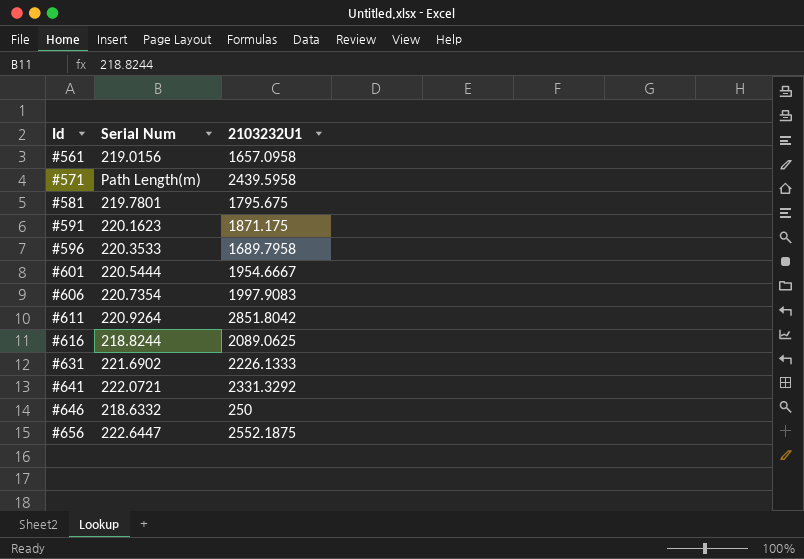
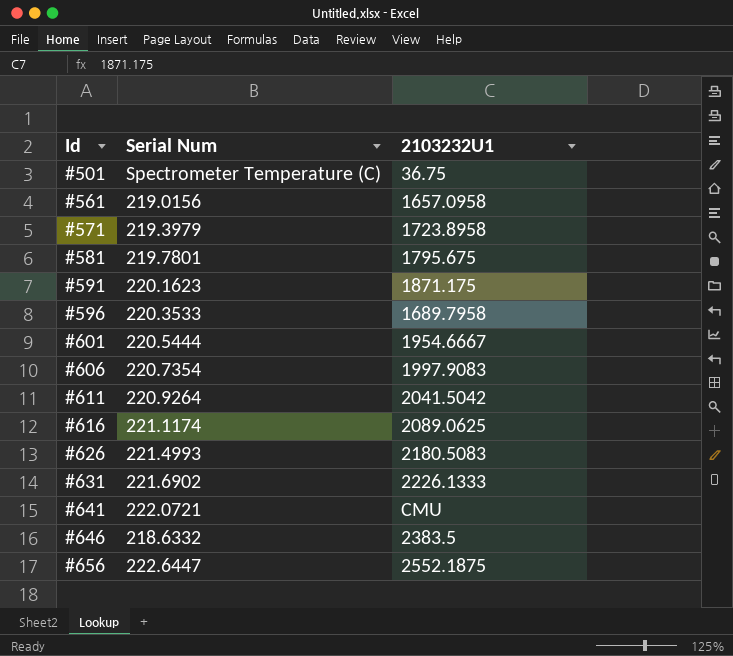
row #501: none -> Spectrometer Temperature (C) | 36.75
#571 | Serial Num: Path Length(m) -> 219.3979
#571 | 2103232U1: 2439.5958 -> 1723.8958
#611 | 2103232U1: 2851.8042 -> 2041.5042
#616 | Serial Num: 218.8244 -> 221.1174
row #626: none -> 221.4993 | 2180.5083
#641 | 2103232U1: 2331.3292 -> CMU
#646 | 2103232U1: 250 -> 2383.5

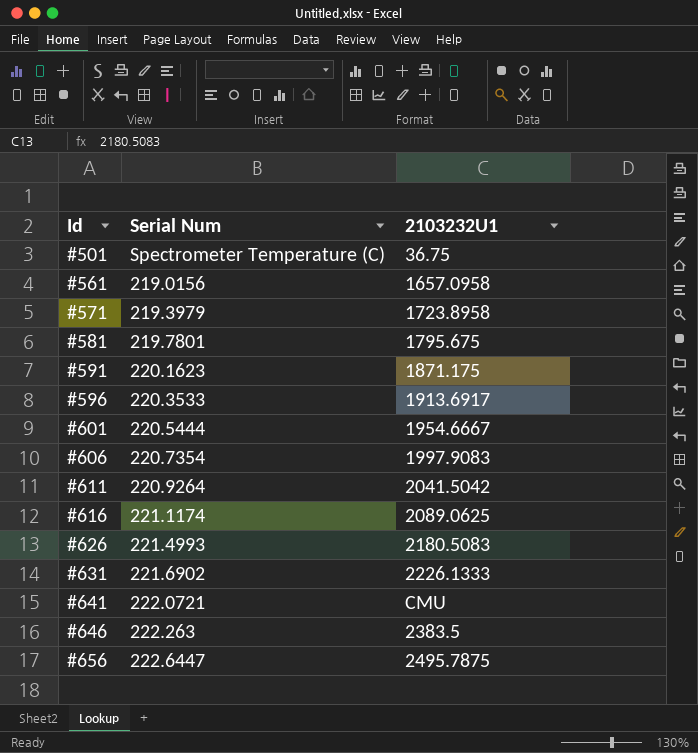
#596 | 2103232U1: 1689.7958 -> 1913.6917
#646 | Serial Num: 218.6332 -> 222.263
#656 | 2103232U1: 2552.1875 -> 2495.7875

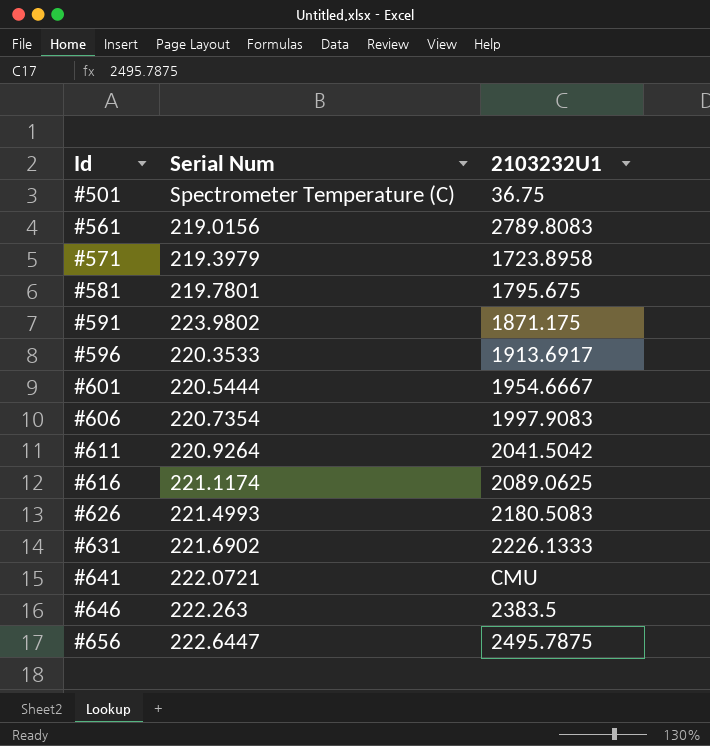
#561 | 2103232U1: 1657.0958 -> 2789.8083
#591 | Serial Num: 220.1623 -> 223.9802

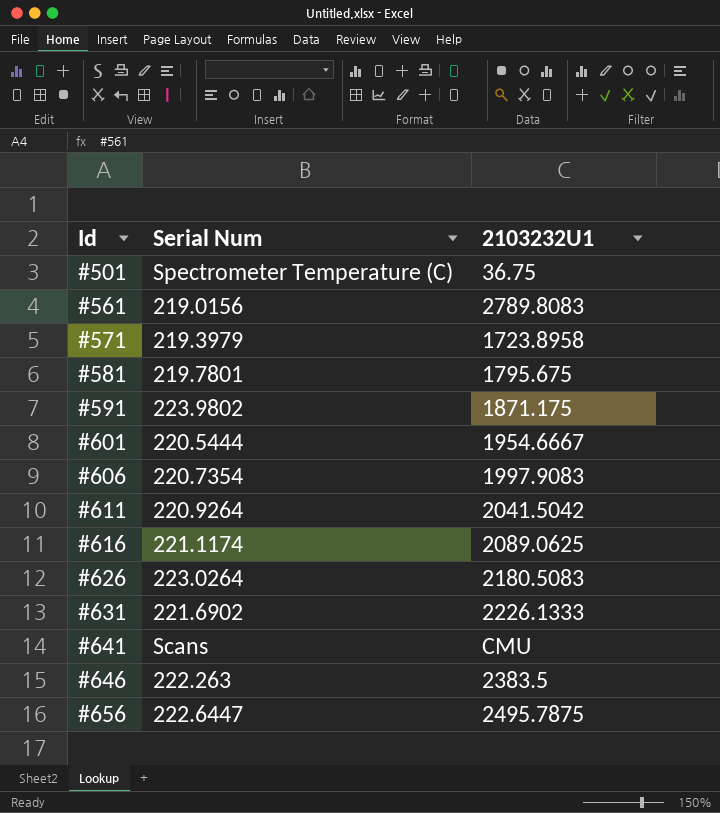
row #596: 220.3533 | 1913.6917 -> none
#626 | Serial Num: 221.4993 -> 223.0264
#641 | Serial Num: 222.0721 -> Scans

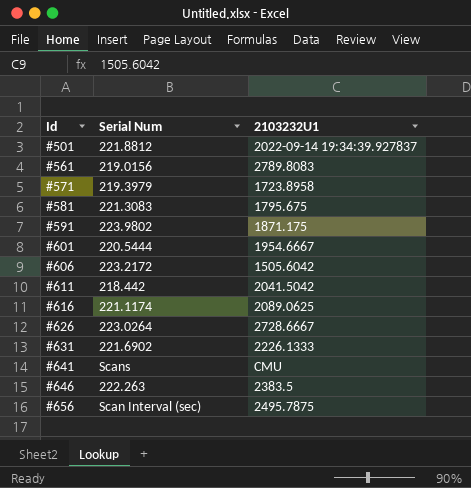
#501 | Serial Num: Spectrometer Temperature (C) -> 221.8812
#501 | 2103232U1: 36.75 -> 2022-09-14 19:34:39.927837
#581 | Serial Num: 219.7801 -> 221.3083
#606 | Serial Num: 220.7354 -> 223.2172
#606 | 2103232U1: 1997.9083 -> 1505.6042
#611 | Serial Num: 220.9264 -> 218.442
#626 | 2103232U1: 2180.5083 -> 2728.6667
#656 | Serial Num: 222.6447 -> Scan Interval (sec)

